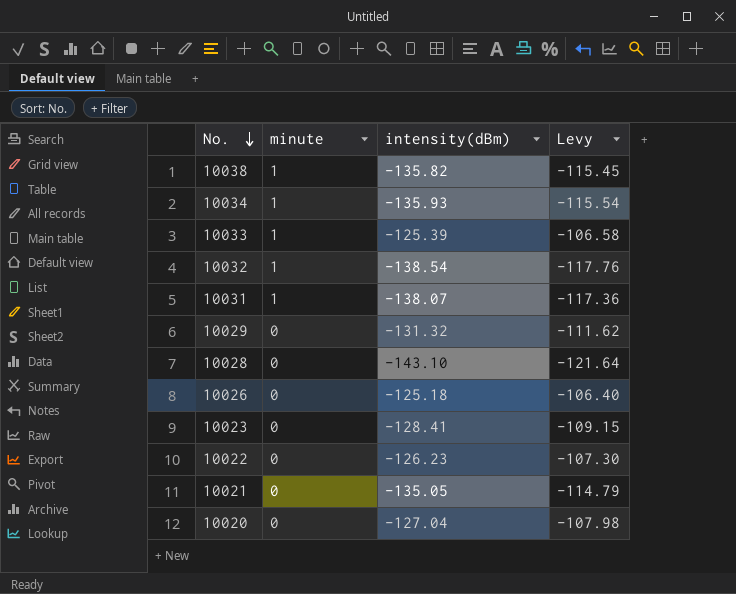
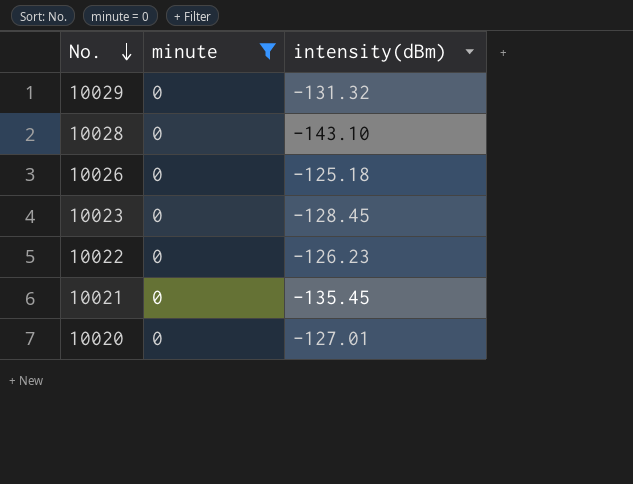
filter: none -> minute = 0
column Levy | formula: [intensity(dBm)] * 0.85 -> none
10023 | intensity(dBm): -128.41 -> -128.45
10021 | intensity(dBm): -135.05 -> -135.45
10020 | intensity(dBm): -127.04 -> -127.01

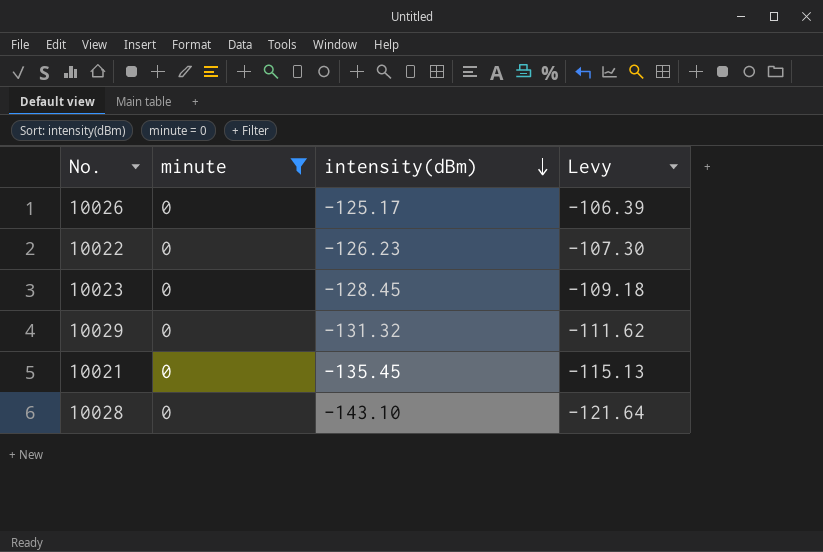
row order: No. descending -> intensity(dBm) descending
column Levy | formula: none -> [intensity(dBm)] * 0.85
row 10020: 0 | -127.01 -> none
10026 | intensity(dBm): -125.18 -> -125.17

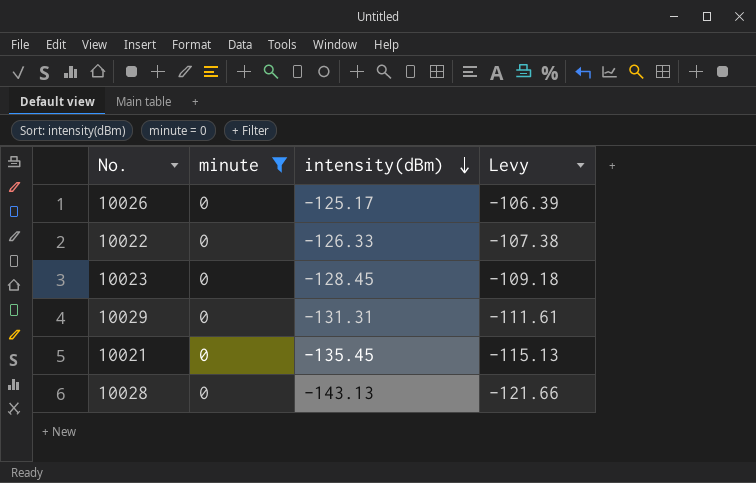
10022 | intensity(dBm): -126.23 -> -126.33
10022 | Levy: -107.30 -> -107.38
10029 | intensity(dBm): -131.32 -> -131.31
10029 | Levy: -111.62 -> -111.61
10028 | intensity(dBm): -143.10 -> -143.13
10028 | Levy: -121.64 -> -121.66

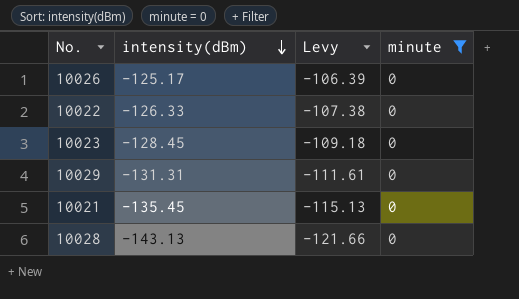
column minute | position: 2 -> 4

